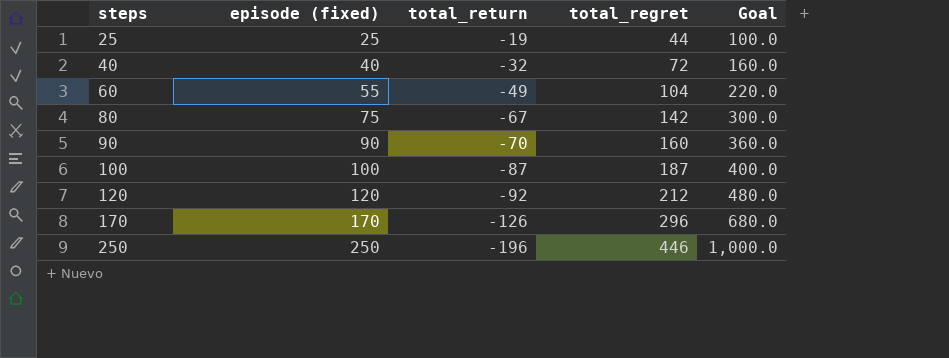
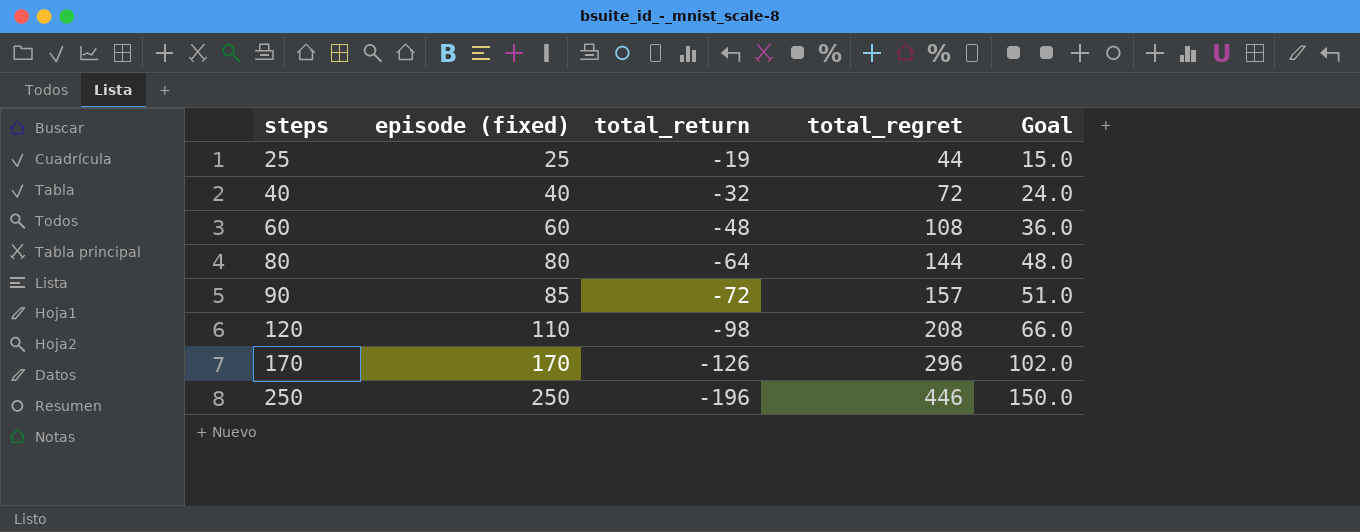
column Goal | formula: [episode (fixed)] * 4 -> [episode (fixed)] * 0.6
row 100: 100 | -87 | 187 | 400.0 -> none
60 | episode (fixed): 55 -> 60
60 | total_return: -49 -> -48
60 | total_regret: 104 -> 108
80 | episode (fixed): 75 -> 80
80 | total_return: -67 -> -64
80 | total_regret: 142 -> 144
90 | episode (fixed): 90 -> 85
90 | total_return: -70 -> -72
90 | total_regret: 160 -> 157
120 | episode (fixed): 120 -> 110
120 | total_return: -92 -> -98
120 | total_regret: 212 -> 208

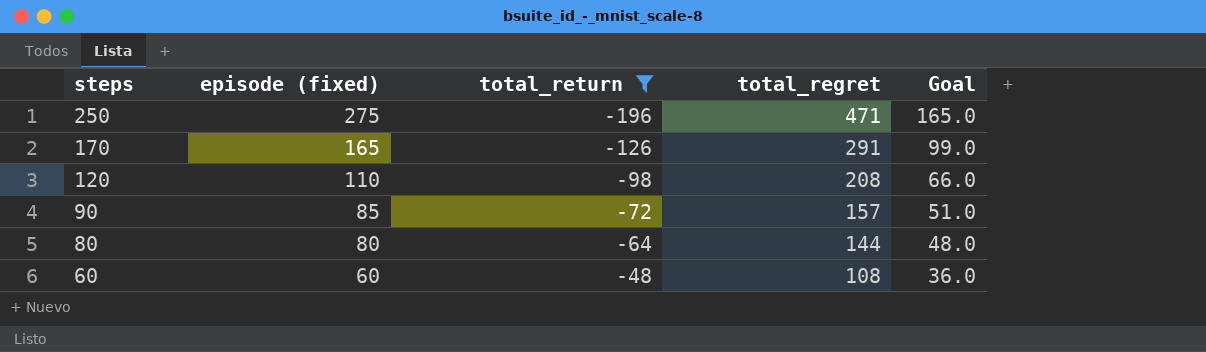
filter: none -> total_return <= -48
row order: steps ascending -> steps descending
250 | episode (fixed): 250 -> 275
250 | total_regret: 446 -> 471
250 | Goal: 150.0 -> 165.0
170 | episode (fixed): 170 -> 165
170 | total_regret: 296 -> 291
170 | Goal: 102.0 -> 99.0

